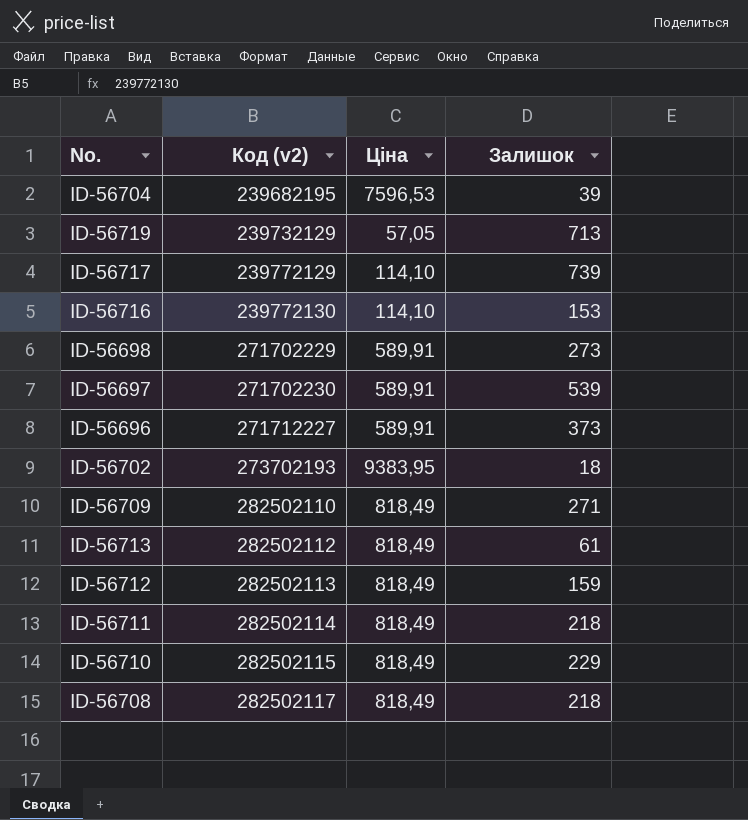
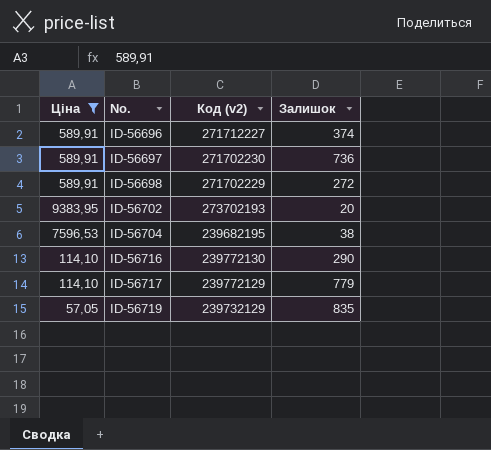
filter: none -> Ціна != 818,49
row order: Код (v2) ascending -> No. ascending
column Ціна | position: 3 -> 1
ID-56696 | Залишок: 373 -> 374
ID-56697 | Залишок: 539 -> 736
ID-56698 | Залишок: 273 -> 272
ID-56702 | Залишок: 18 -> 20
ID-56704 | Залишок: 39 -> 38
ID-56716 | Залишок: 153 -> 290
ID-56717 | Залишок: 739 -> 779
ID-56719 | Залишок: 713 -> 835

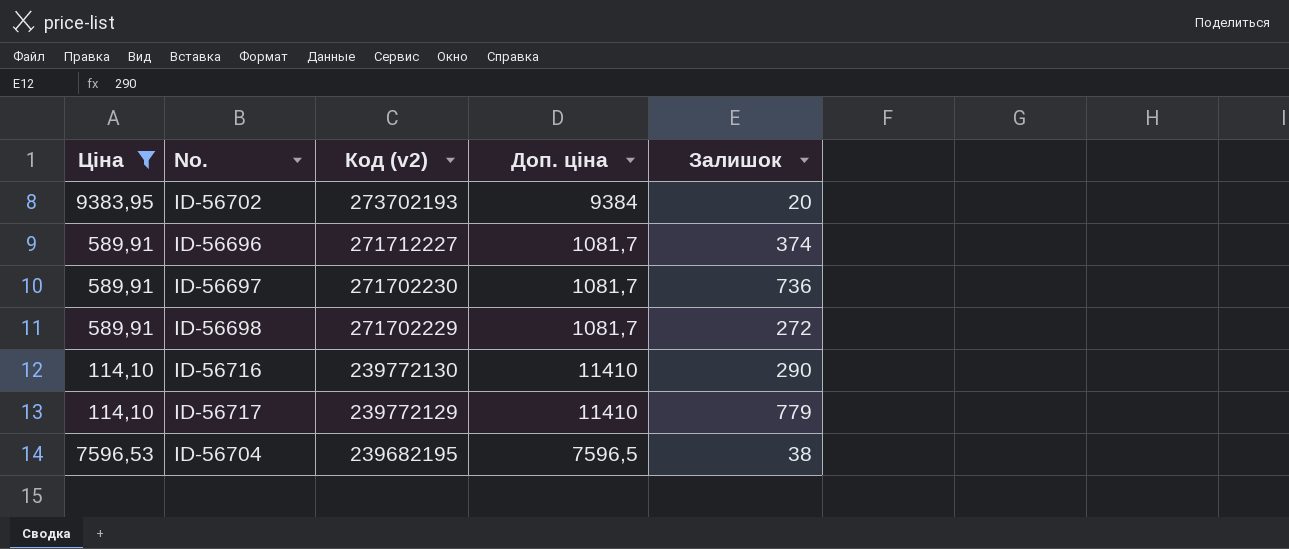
row order: No. ascending -> Код (v2) descending
column Доп. ціна | position: none -> 4
row ID-56719: 57,05 | 239732129 | 835 -> none

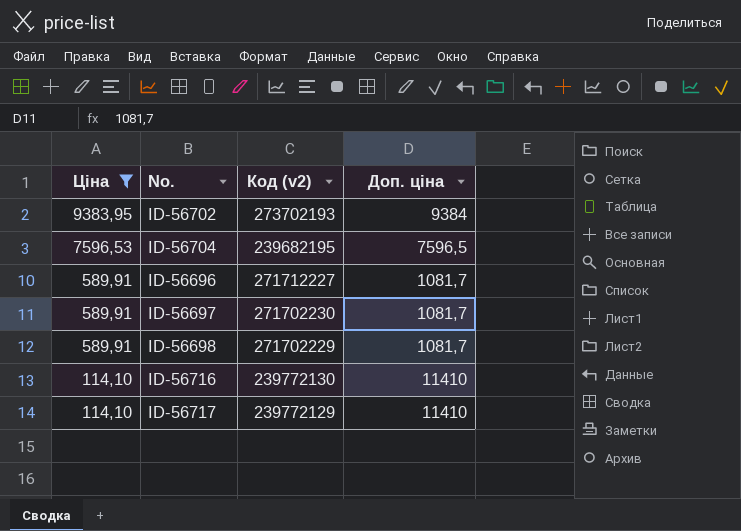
row order: Код (v2) descending -> Ціна descending
column Залишок | position: 5 -> none

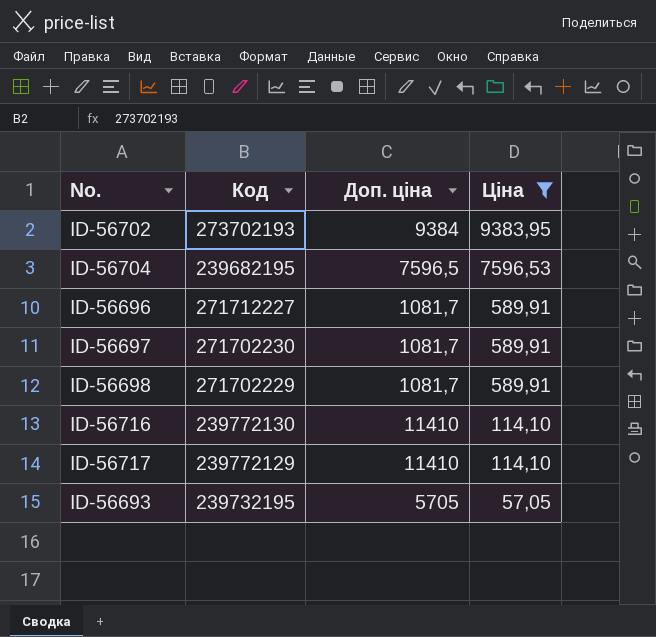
column name: Код (v2) -> Код
column Ціна | position: 1 -> 4
row ID-56693: none -> 239732195 | 5705 | 57,05

